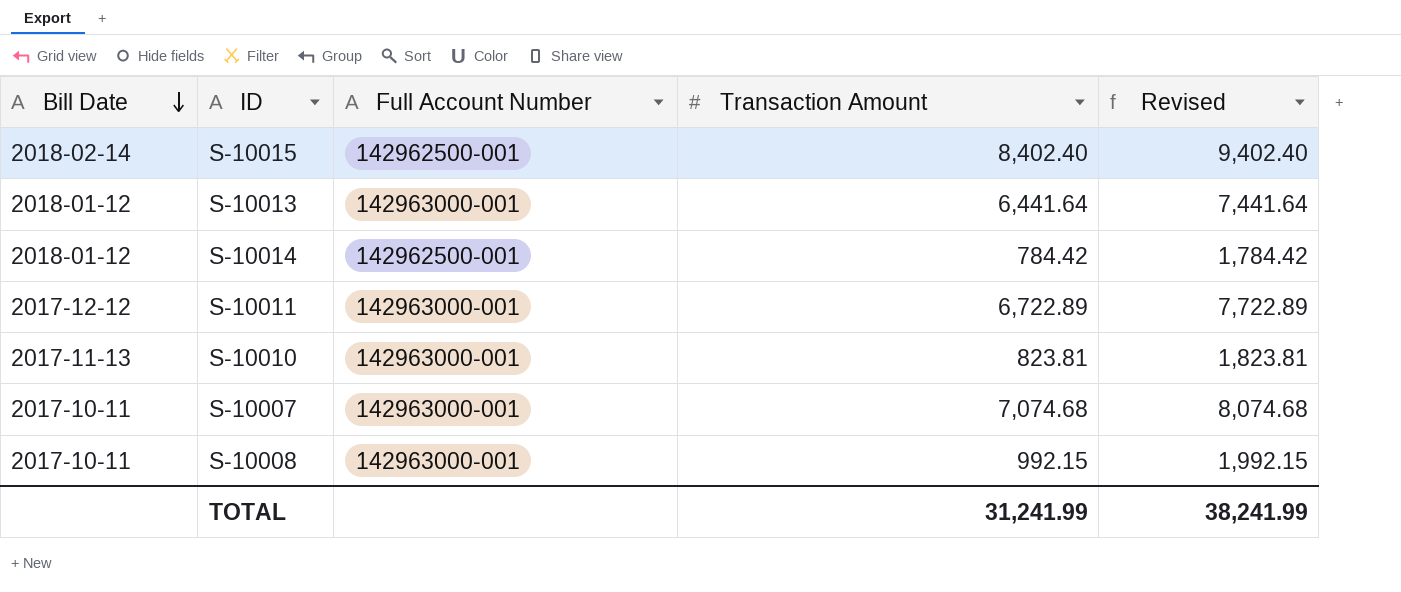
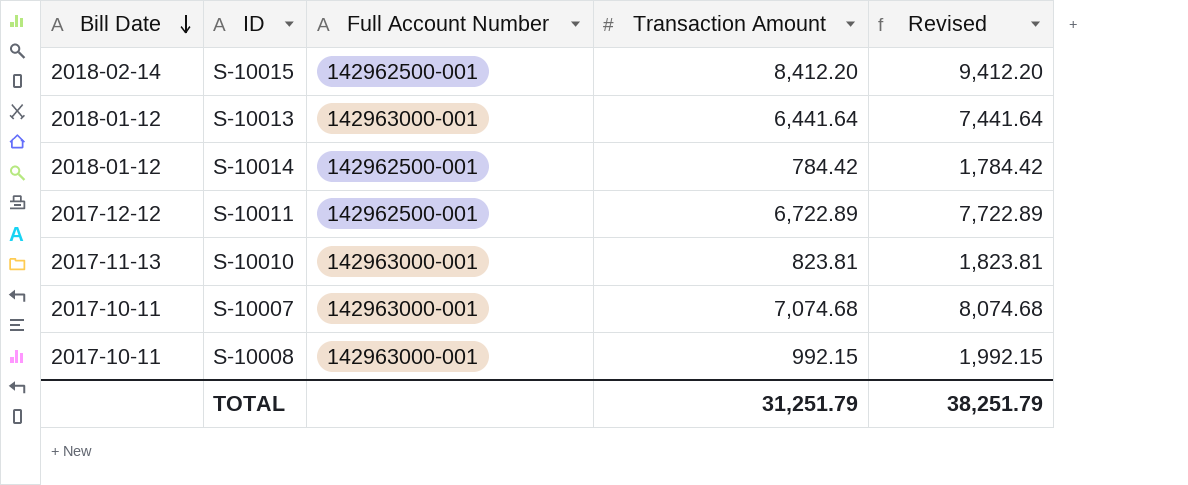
S-10015 | Transaction Amount: 8,402.40 -> 8,412.20
S-10015 | Revised: 9,402.40 -> 9,412.20
S-10011 | Full Account Number: 142963000-001 -> 142962500-001
TOTAL | Transaction Amount: 31,241.99 -> 31,251.79
TOTAL | Revised: 38,241.99 -> 38,251.79

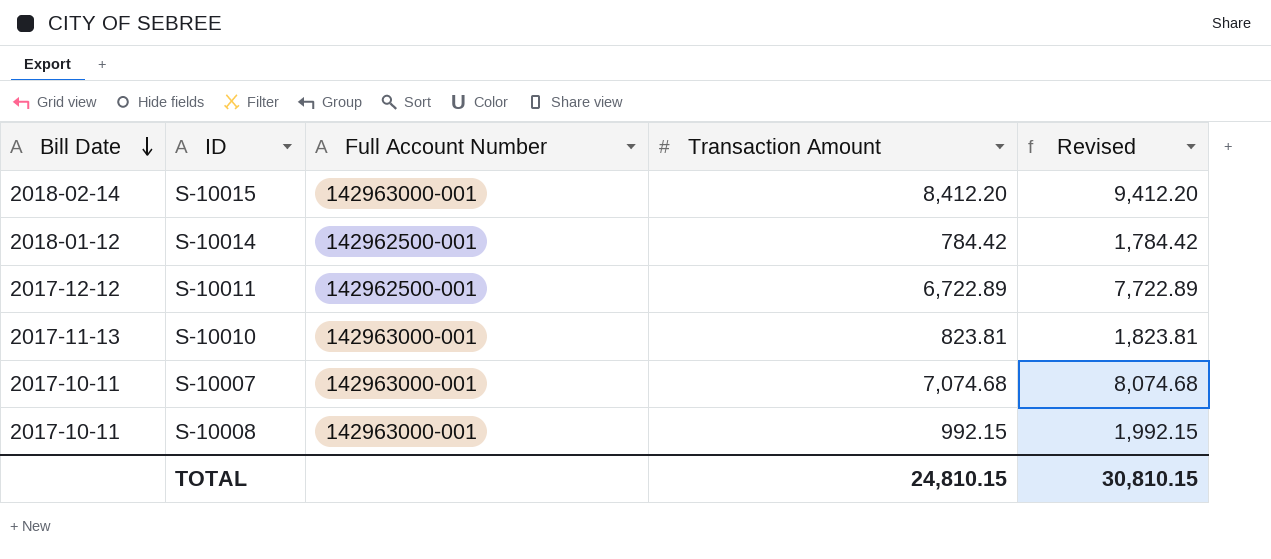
row S-10013: 2018-01-12 | 142963000-001 | 6,441.64 | 7,441.64 -> none
S-10015 | Full Account Number: 142962500-001 -> 142963000-001
TOTAL | Transaction Amount: 31,251.79 -> 24,810.15
TOTAL | Revised: 38,251.79 -> 30,810.15

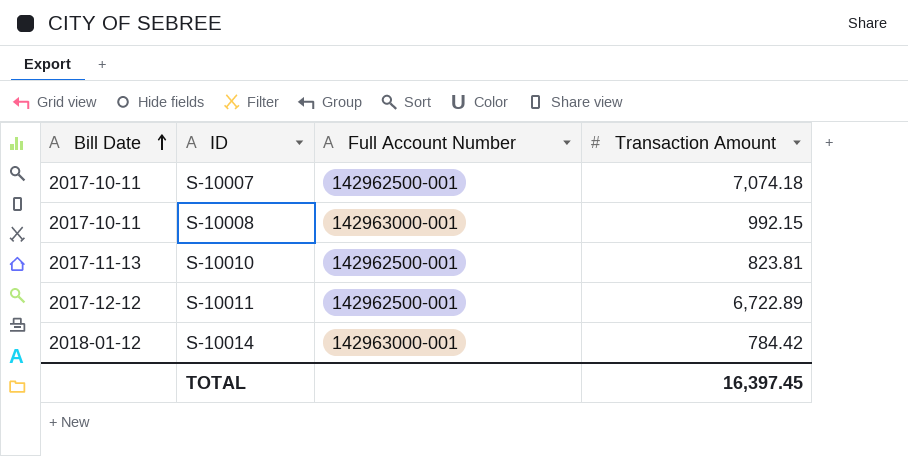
row order: Bill Date descending -> Bill Date ascending
column Revised | formula: [Transaction Amount] + 1000 -> none
row S-10015: 2018-02-14 | 142963000-001 | 8,412.20 | 9,412.20 -> none
S-10007 | Full Account Number: 142963000-001 -> 142962500-001
S-10007 | Transaction Amount: 7,074.68 -> 7,074.18
S-10010 | Full Account Number: 142963000-001 -> 142962500-001
S-10014 | Full Account Number: 142962500-001 -> 142963000-001
TOTAL | Transaction Amount: 24,810.15 -> 16,397.45

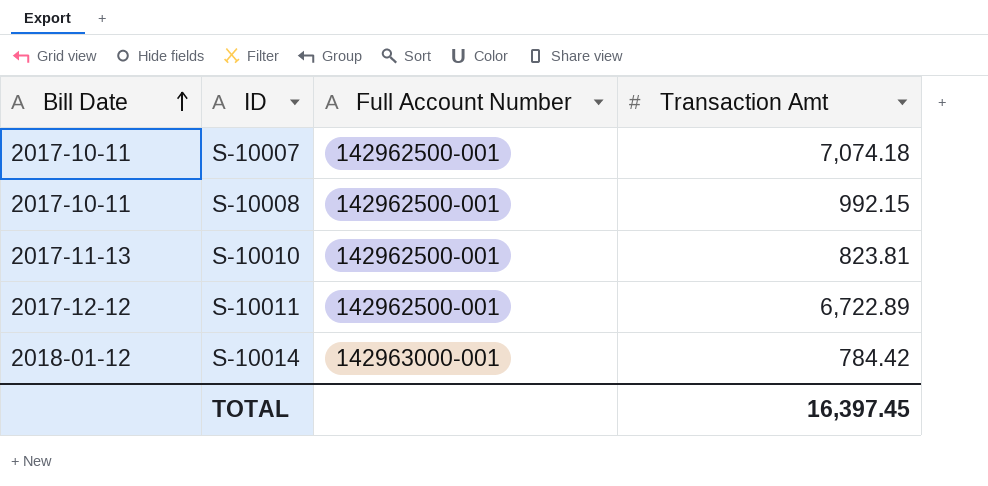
column name: Transaction Amount -> Transaction Amt
S-10008 | Full Account Number: 142963000-001 -> 142962500-001

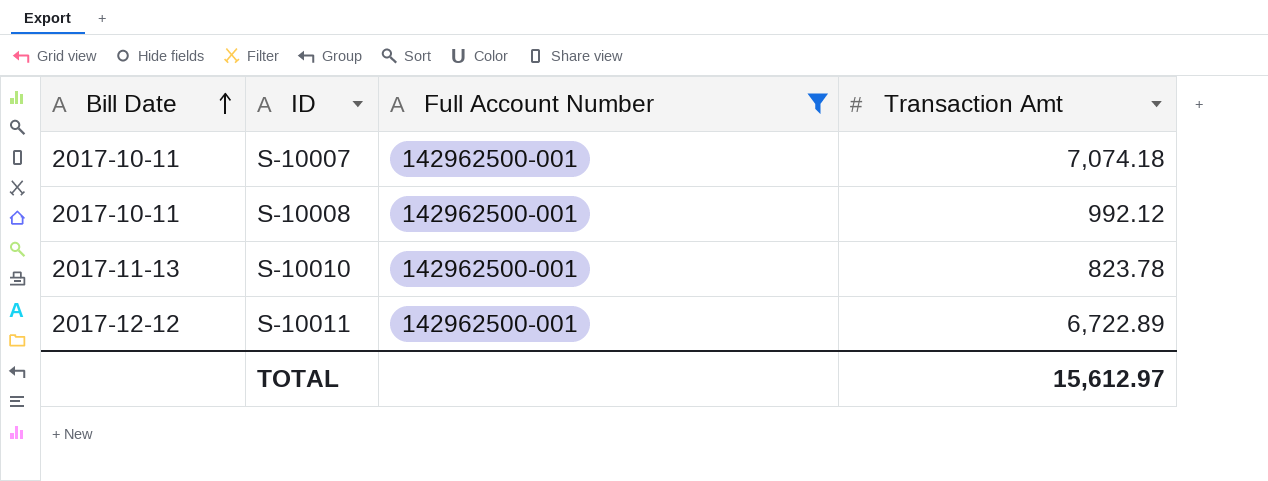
filter: none -> Full Account Number = 142962500-001
S-10008 | Transaction Amt: 992.15 -> 992.12
S-10010 | Transaction Amt: 823.81 -> 823.78
TOTAL | Transaction Amt: 16,397.45 -> 15,612.97

